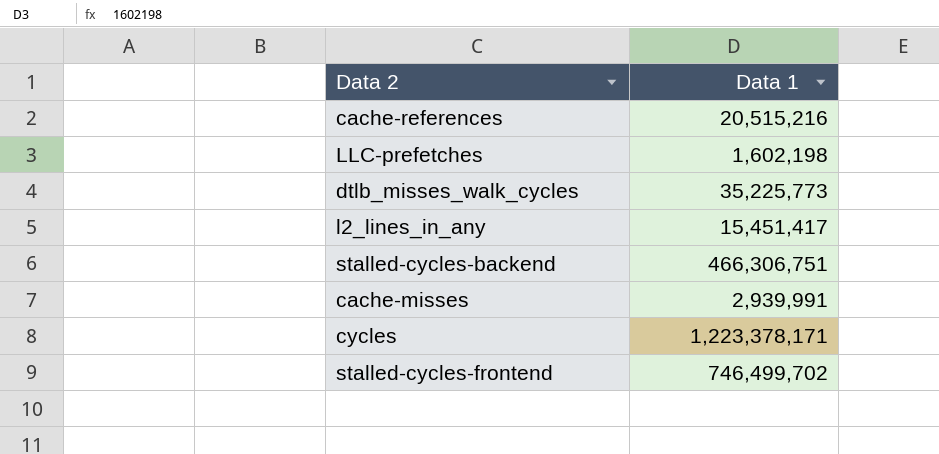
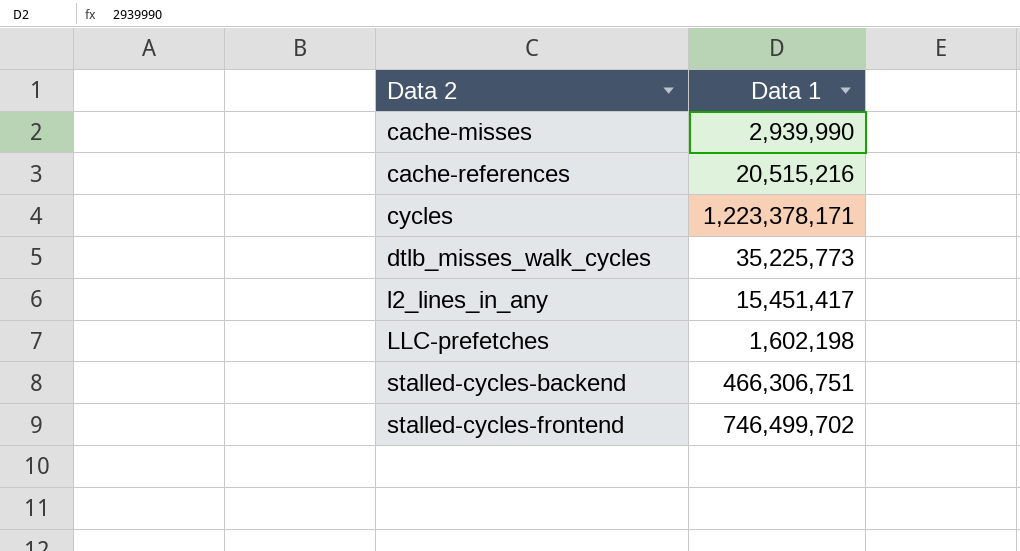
row order: none -> Data 2 ascending
cache-misses | Data 1: 2,939,991 -> 2,939,990

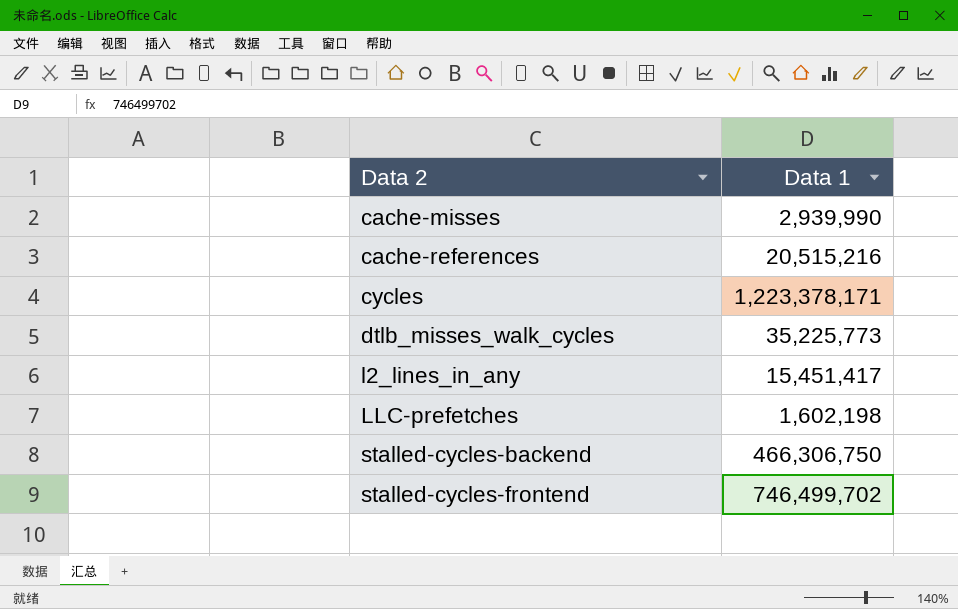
stalled-cycles-backend | Data 1: 466,306,751 -> 466,306,750

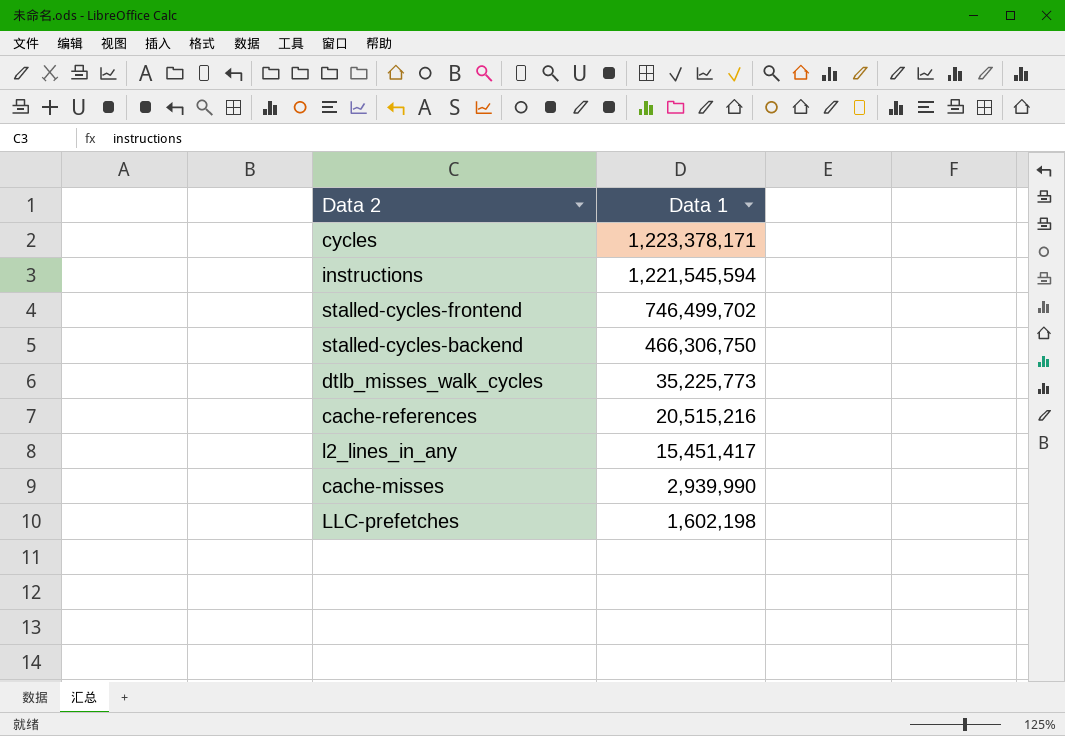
row order: Data 2 ascending -> Data 1 descending
row instructions: none -> 1,221,545,594

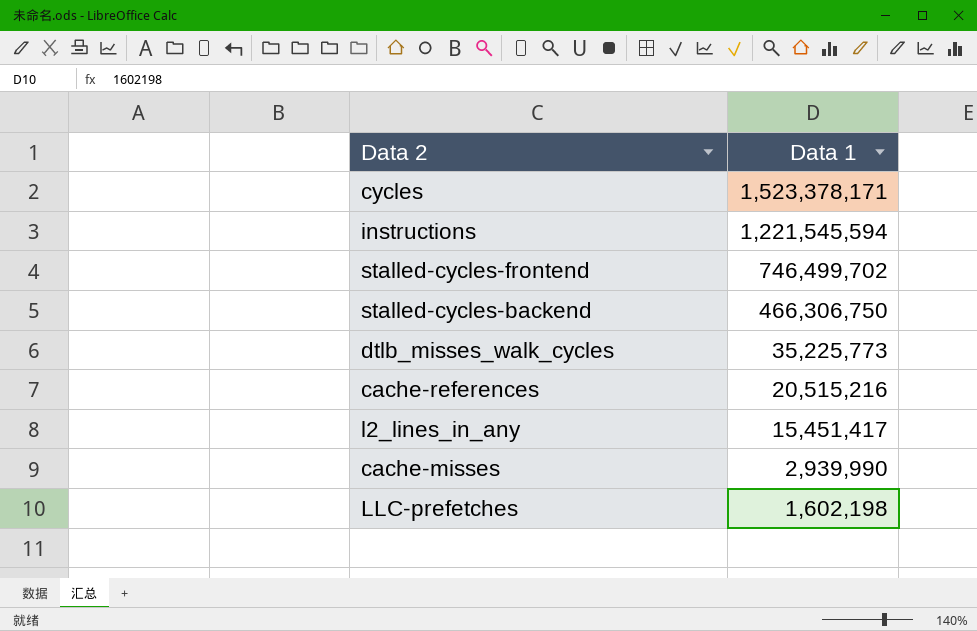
cycles | Data 1: 1,223,378,171 -> 1,523,378,171

